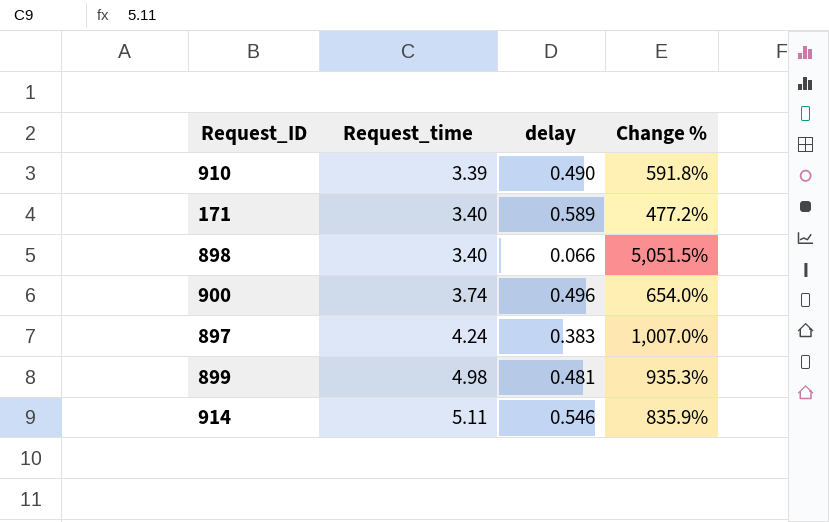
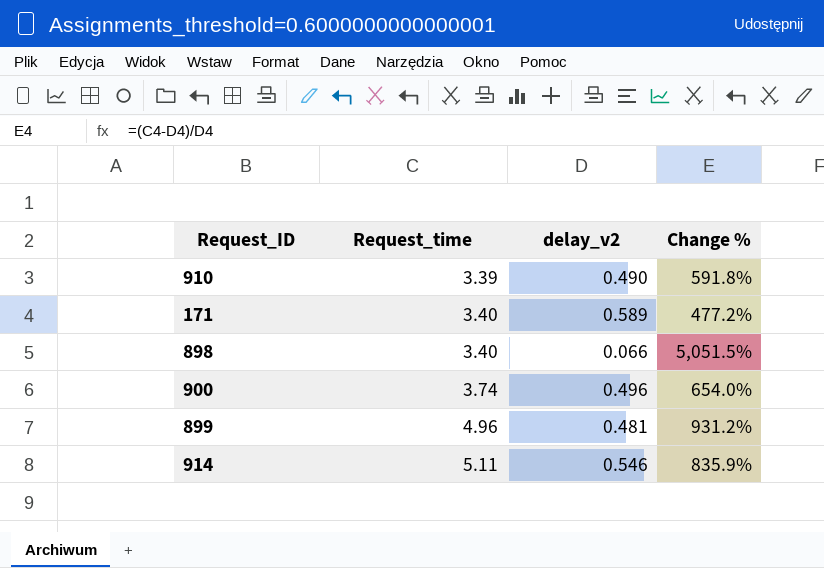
column name: delay -> delay_v2
row 897: 4.24 | 0.383 | 1,007.0% -> none
899 | Request_time: 4.98 -> 4.96
899 | Change %: 935.3% -> 931.2%

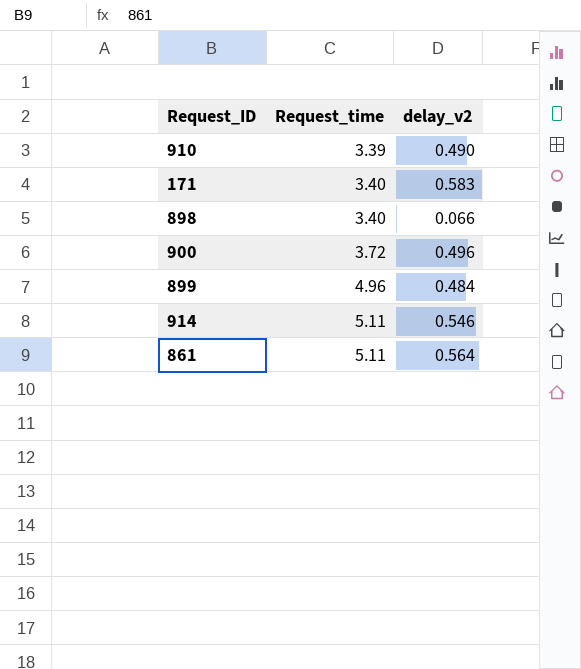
column Change % | formula: ([Request_time] - [delay_v2]) / [delay_v2] -> none
171 | delay_v2: 0.589 -> 0.583
900 | Request_time: 3.74 -> 3.72
899 | delay_v2: 0.481 -> 0.484
row 861: none -> 5.11 | 0.564

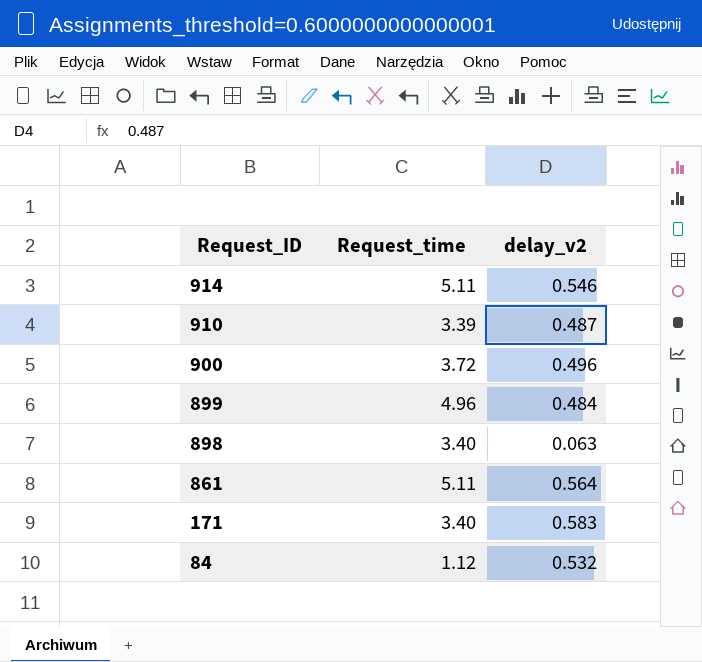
row order: Request_time ascending -> Request_ID descending
910 | delay_v2: 0.490 -> 0.487
898 | delay_v2: 0.066 -> 0.063
row 84: none -> 1.12 | 0.532

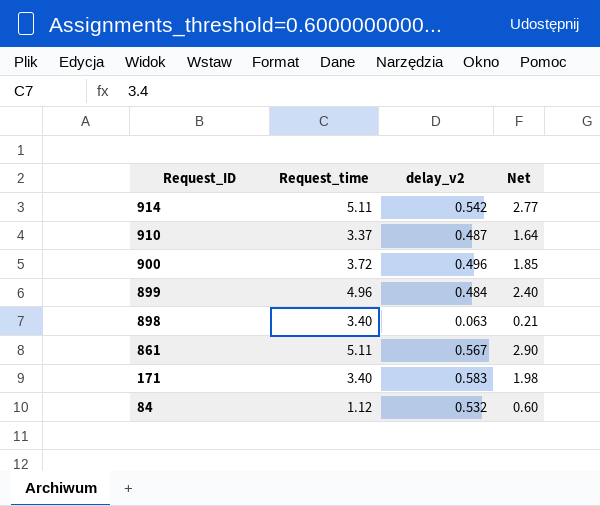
column Net | formula: none -> [Request_time] * [delay_v2]
914 | delay_v2: 0.546 -> 0.542
910 | Request_time: 3.39 -> 3.37
861 | delay_v2: 0.564 -> 0.567

